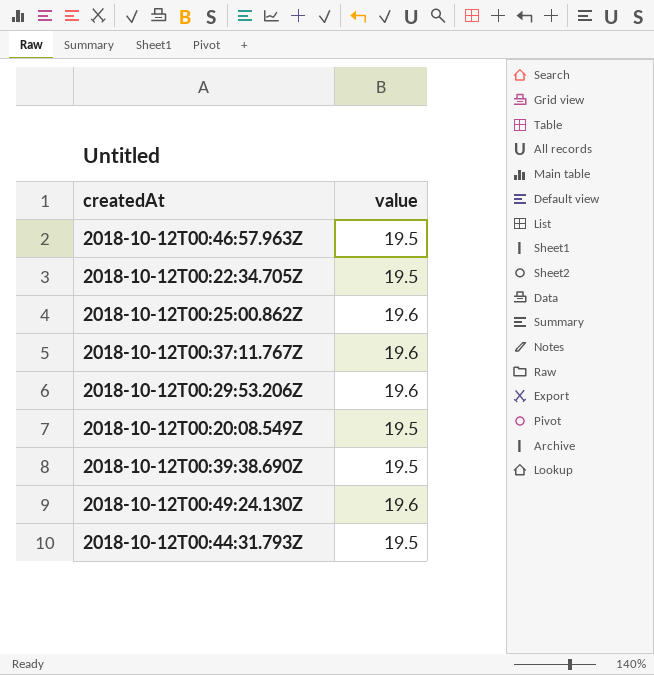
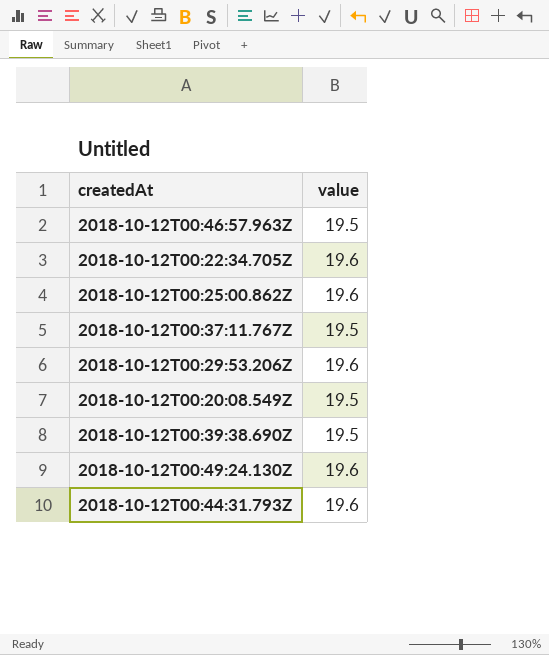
2018-10-12T00:22:34.705Z | value: 19.5 -> 19.6
2018-10-12T00:37:11.767Z | value: 19.6 -> 19.5
2018-10-12T00:44:31.793Z | value: 19.5 -> 19.6

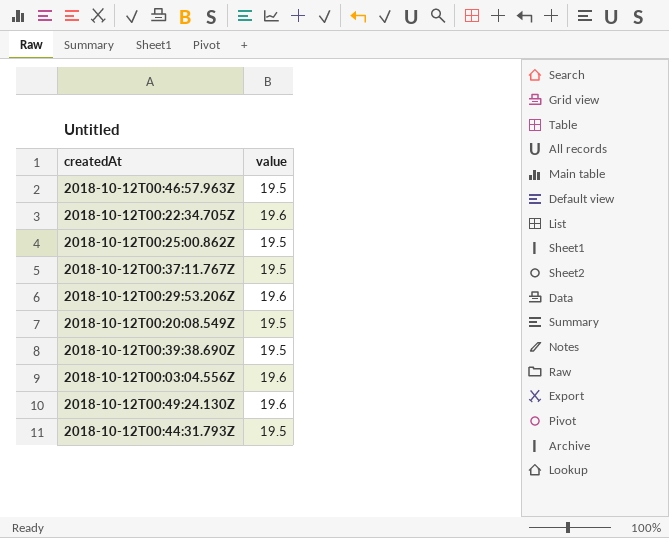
2018-10-12T00:25:00.862Z | value: 19.6 -> 19.5
row 2018-10-12T00:03:04.556Z: none -> 19.6
2018-10-12T00:44:31.793Z | value: 19.6 -> 19.5

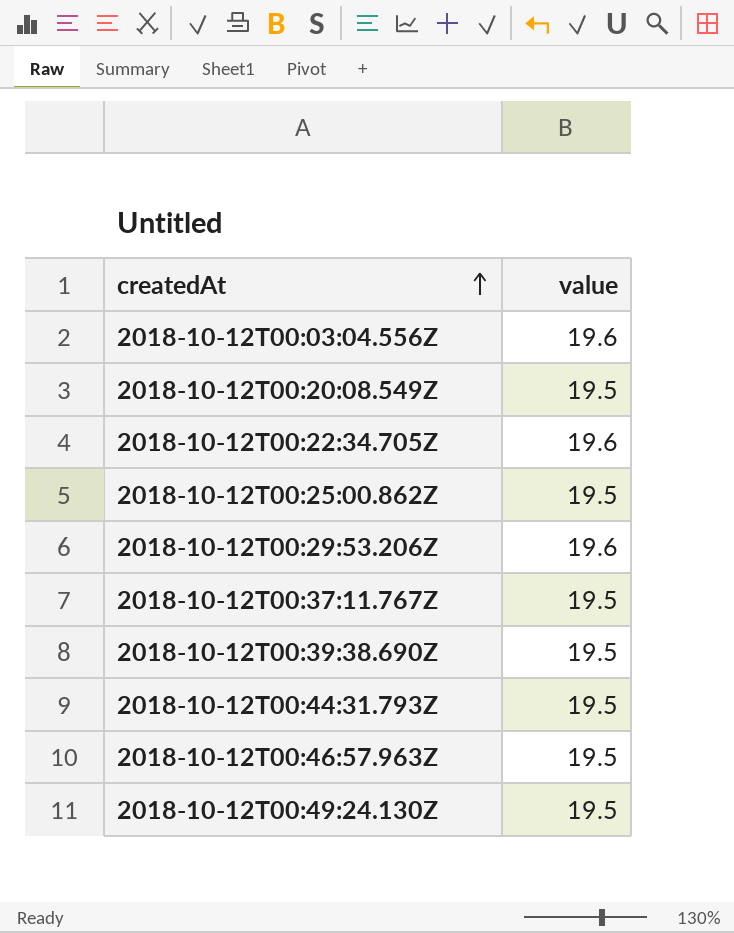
row order: none -> createdAt ascending
2018-10-12T00:49:24.130Z | value: 19.6 -> 19.5

